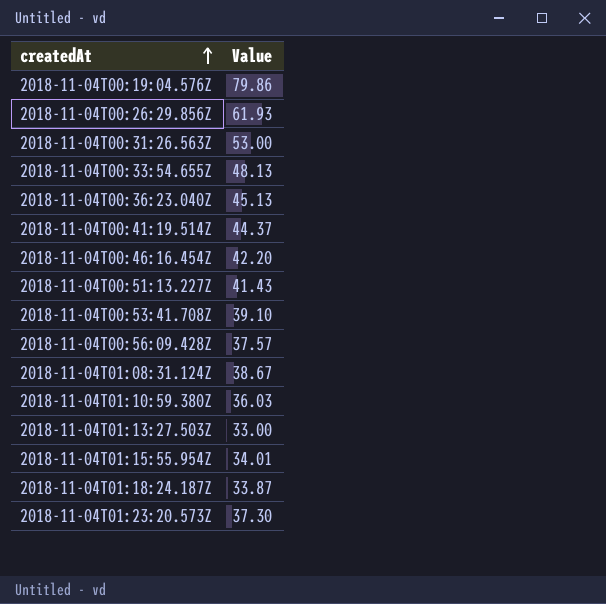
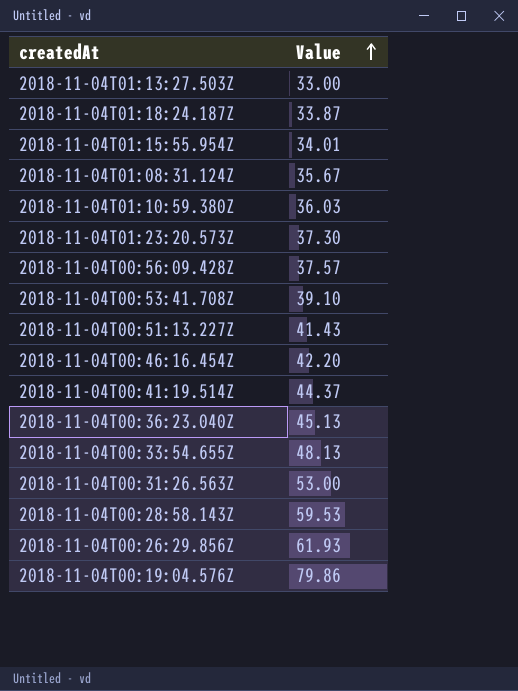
row order: createdAt ascending -> Value ascending
2018-11-04T01:08:31.124Z | Value: 38.67 -> 35.67
row 2018-11-04T00:28:58.143Z: none -> 59.53

